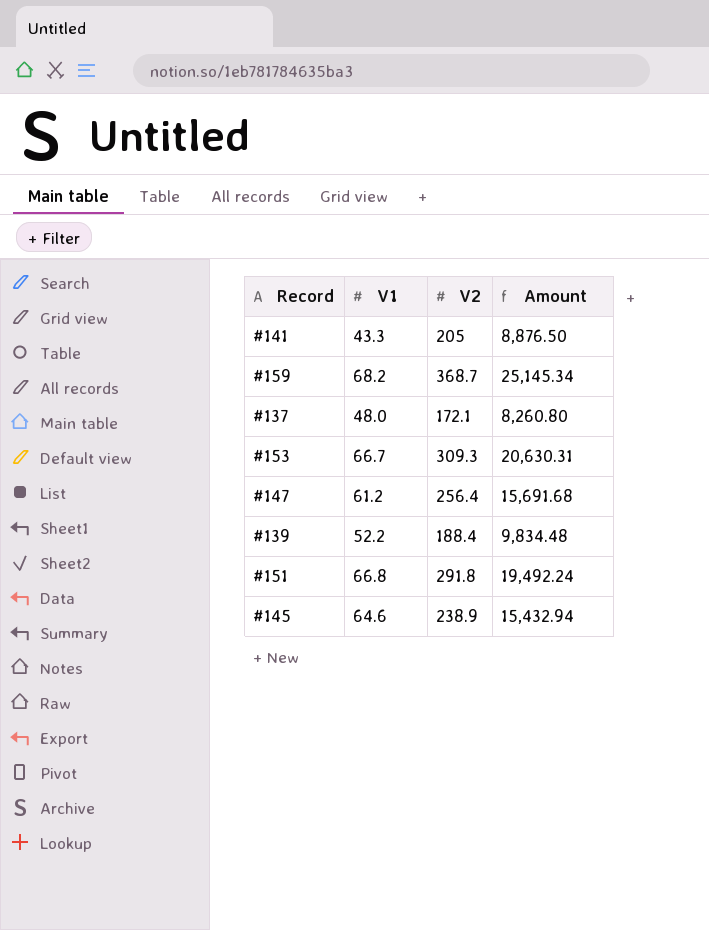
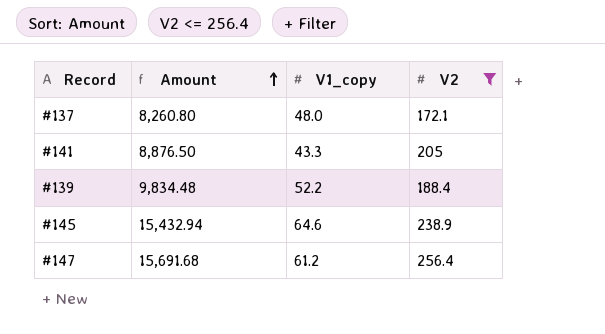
filter: none -> V2 <= 256.4
row order: none -> Amount ascending
column Amount | position: 4 -> 2
column name: V1 -> V1_copy

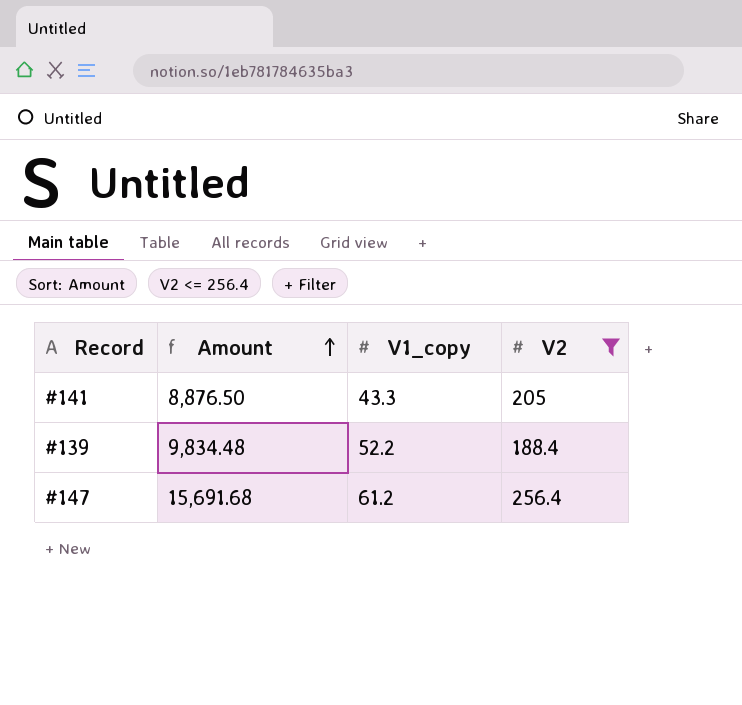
row #137: 8,260.80 | 48.0 | 172.1 -> none
row #145: 15,432.94 | 64.6 | 238.9 -> none

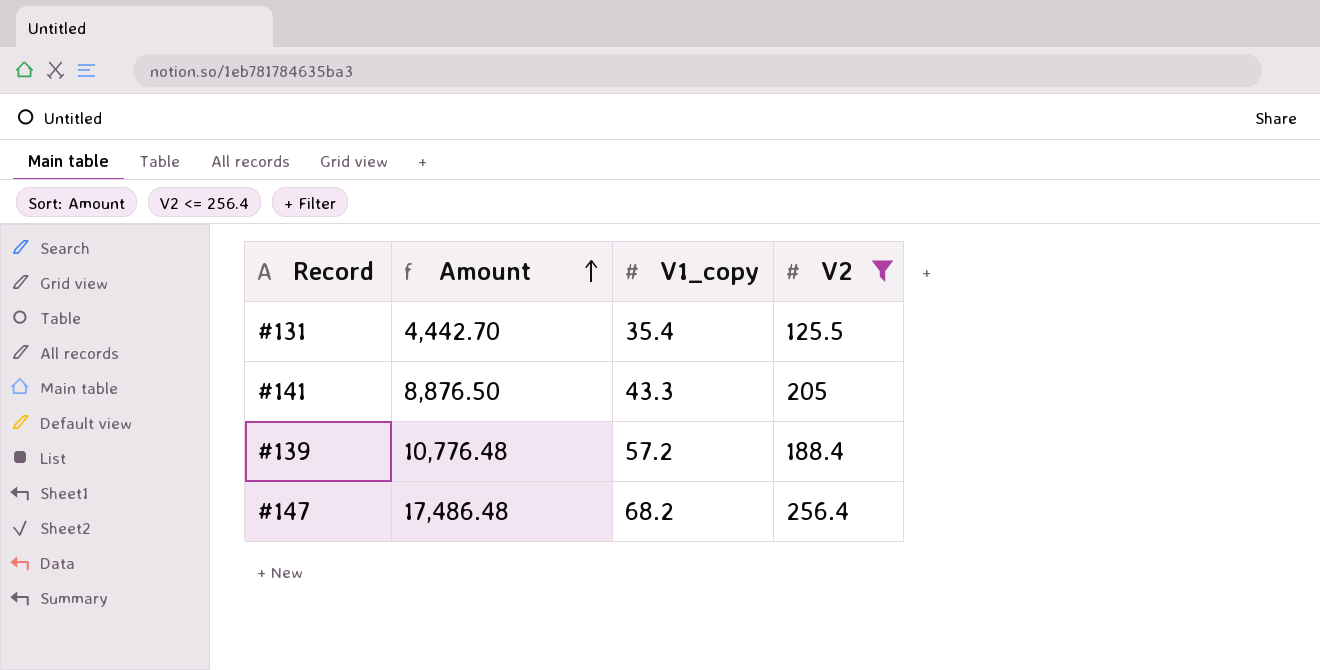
row #131: none -> 4,442.70 | 35.4 | 125.5
#139 | Amount: 9,834.48 -> 10,776.48
#139 | V1_copy: 52.2 -> 57.2
#147 | Amount: 15,691.68 -> 17,486.48
#147 | V1_copy: 61.2 -> 68.2

